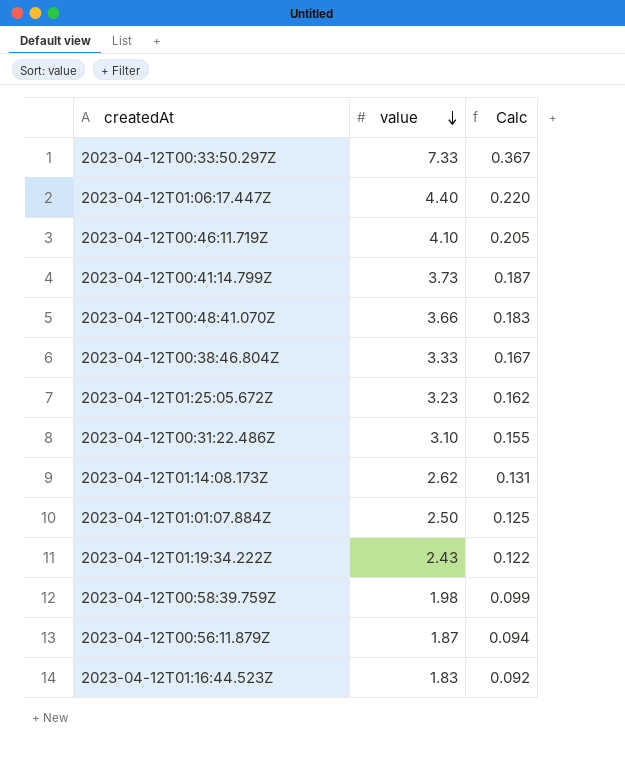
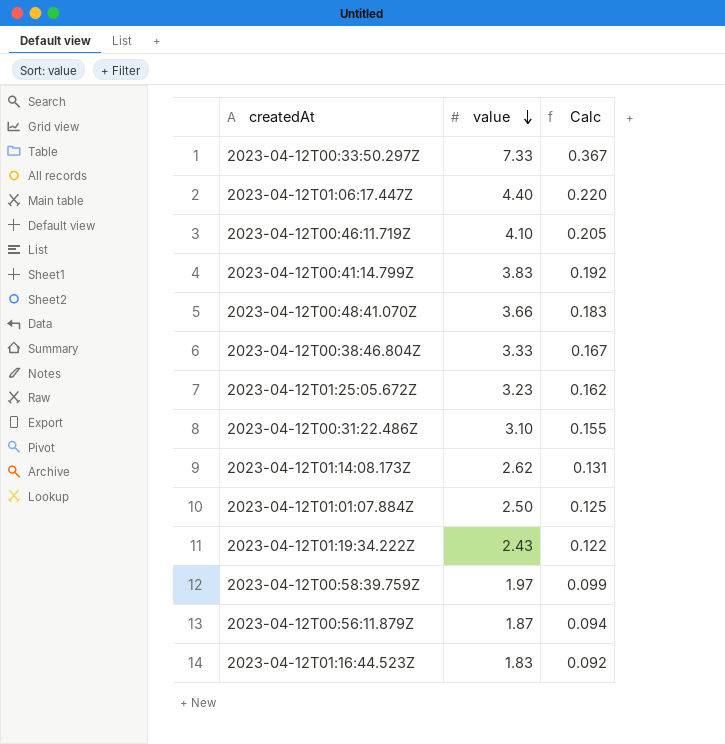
2023-04-12T00:41:14.799Z | value: 3.73 -> 3.83
2023-04-12T00:41:14.799Z | Calc: 0.187 -> 0.192
2023-04-12T00:58:39.759Z | value: 1.98 -> 1.97

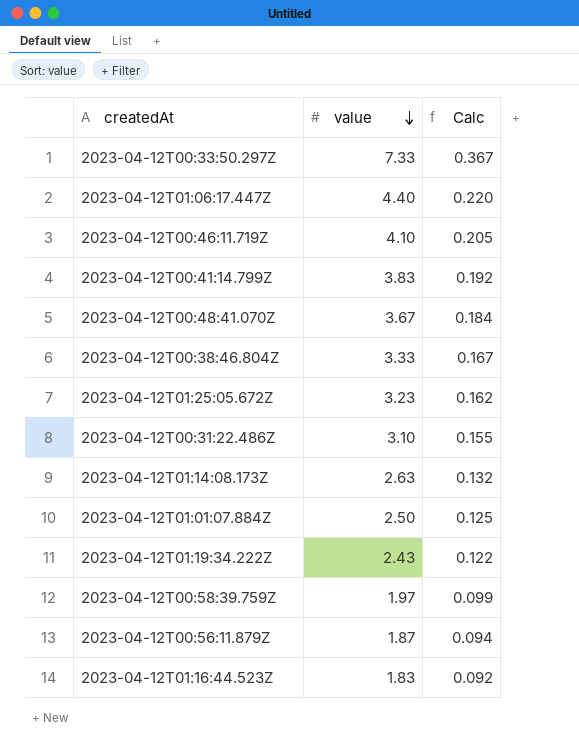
2023-04-12T00:48:41.070Z | value: 3.66 -> 3.67
2023-04-12T00:48:41.070Z | Calc: 0.183 -> 0.184
2023-04-12T01:14:08.173Z | value: 2.62 -> 2.63
2023-04-12T01:14:08.173Z | Calc: 0.131 -> 0.132

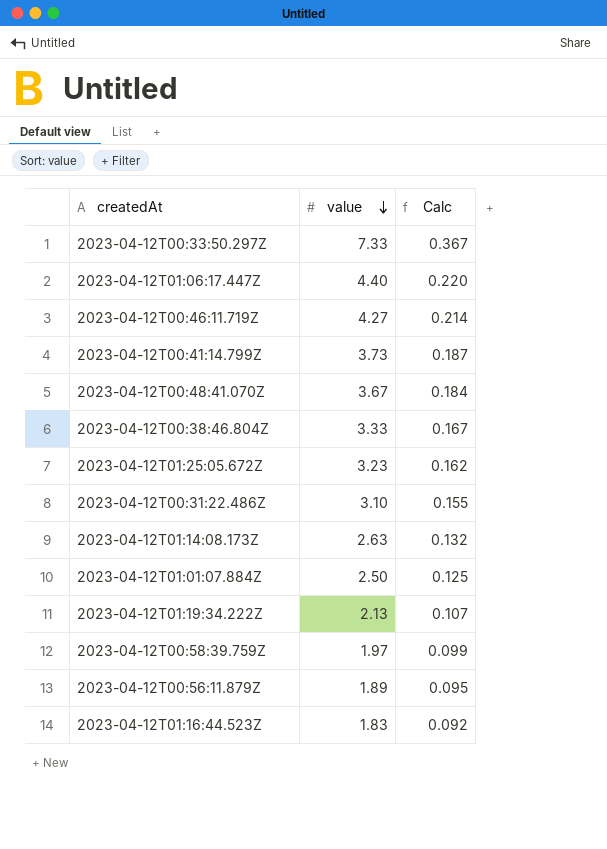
2023-04-12T00:46:11.719Z | value: 4.10 -> 4.27
2023-04-12T00:46:11.719Z | Calc: 0.205 -> 0.214
2023-04-12T00:41:14.799Z | value: 3.83 -> 3.73
2023-04-12T00:41:14.799Z | Calc: 0.192 -> 0.187
2023-04-12T01:19:34.222Z | value: 2.43 -> 2.13
2023-04-12T01:19:34.222Z | Calc: 0.122 -> 0.107
2023-04-12T00:56:11.879Z | value: 1.87 -> 1.89
2023-04-12T00:56:11.879Z | Calc: 0.094 -> 0.095

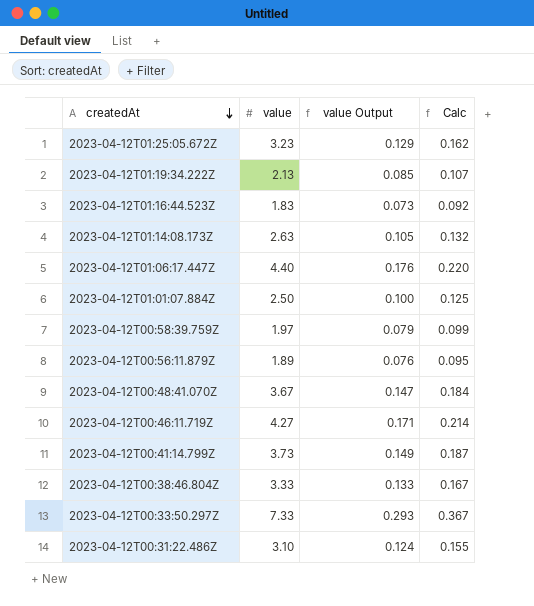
row order: value descending -> createdAt descending
column value Output | formula: none -> [value] * 0.04

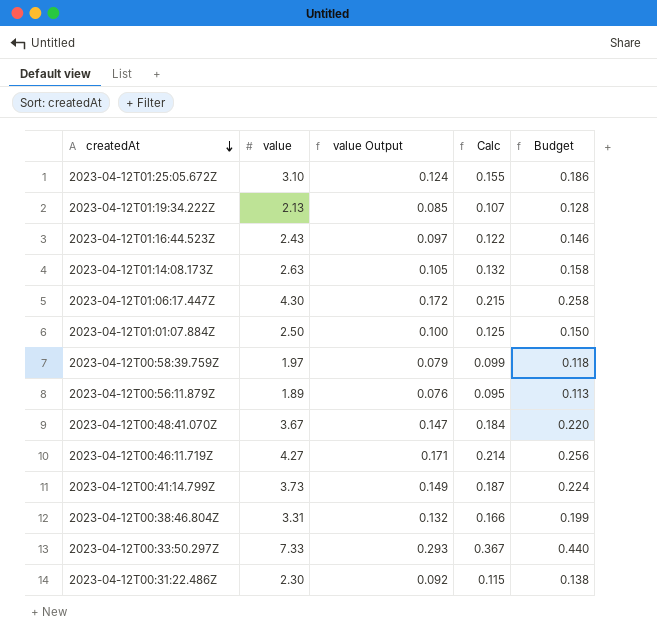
column Budget | formula: none -> [value] * 0.06
2023-04-12T01:25:05.672Z | value: 3.23 -> 3.10
2023-04-12T01:25:05.672Z | value Output: 0.129 -> 0.124
2023-04-12T01:25:05.672Z | Calc: 0.162 -> 0.155
2023-04-12T01:16:44.523Z | value: 1.83 -> 2.43
2023-04-12T01:16:44.523Z | value Output: 0.073 -> 0.097
2023-04-12T01:16:44.523Z | Calc: 0.092 -> 0.122
2023-04-12T01:06:17.447Z | value: 4.40 -> 4.30
2023-04-12T01:06:17.447Z | value Output: 0.176 -> 0.172
2023-04-12T01:06:17.447Z | Calc: 0.220 -> 0.215
2023-04-12T00:38:46.804Z | value: 3.33 -> 3.31
2023-04-12T00:38:46.804Z | value Output: 0.133 -> 0.132
2023-04-12T00:38:46.804Z | Calc: 0.167 -> 0.166
2023-04-12T00:31:22.486Z | value: 3.10 -> 2.30
2023-04-12T00:31:22.486Z | value Output: 0.124 -> 0.092
2023-04-12T00:31:22.486Z | Calc: 0.155 -> 0.115

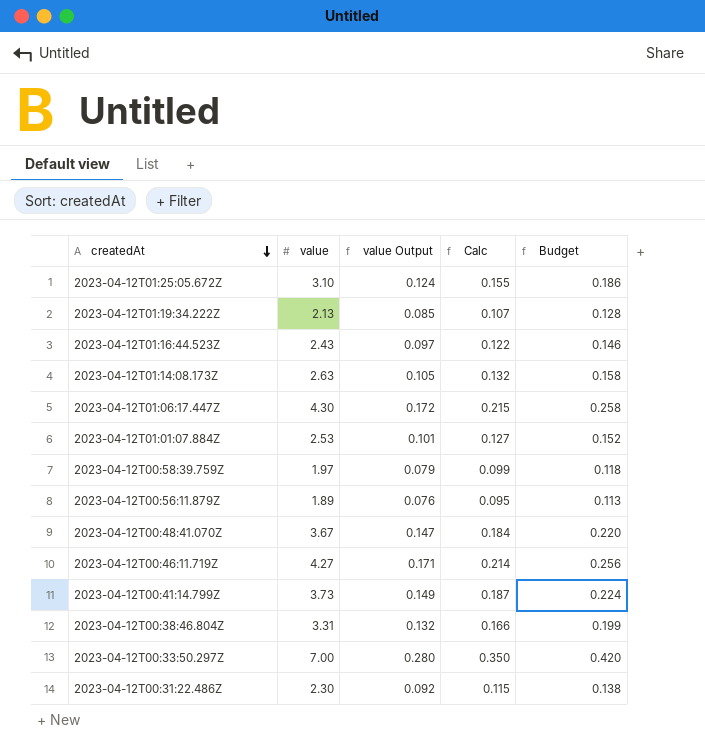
2023-04-12T01:01:07.884Z | value: 2.50 -> 2.53
2023-04-12T01:01:07.884Z | value Output: 0.100 -> 0.101
2023-04-12T01:01:07.884Z | Calc: 0.125 -> 0.127
2023-04-12T01:01:07.884Z | Budget: 0.150 -> 0.152
2023-04-12T00:33:50.297Z | value: 7.33 -> 7.00
2023-04-12T00:33:50.297Z | value Output: 0.293 -> 0.280
2023-04-12T00:33:50.297Z | Calc: 0.367 -> 0.350
2023-04-12T00:33:50.297Z | Budget: 0.440 -> 0.420

